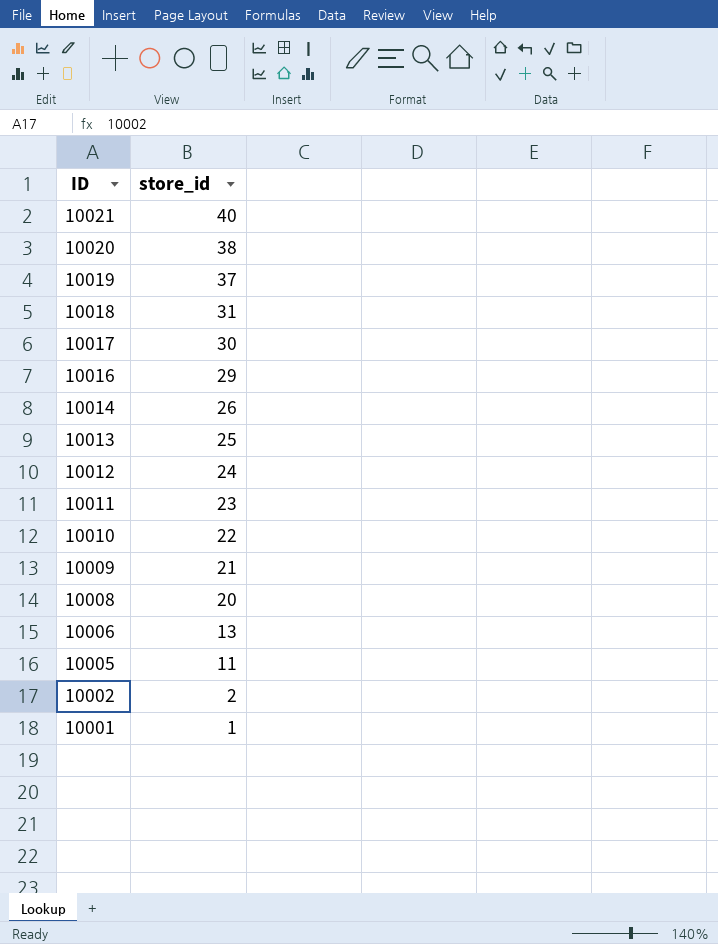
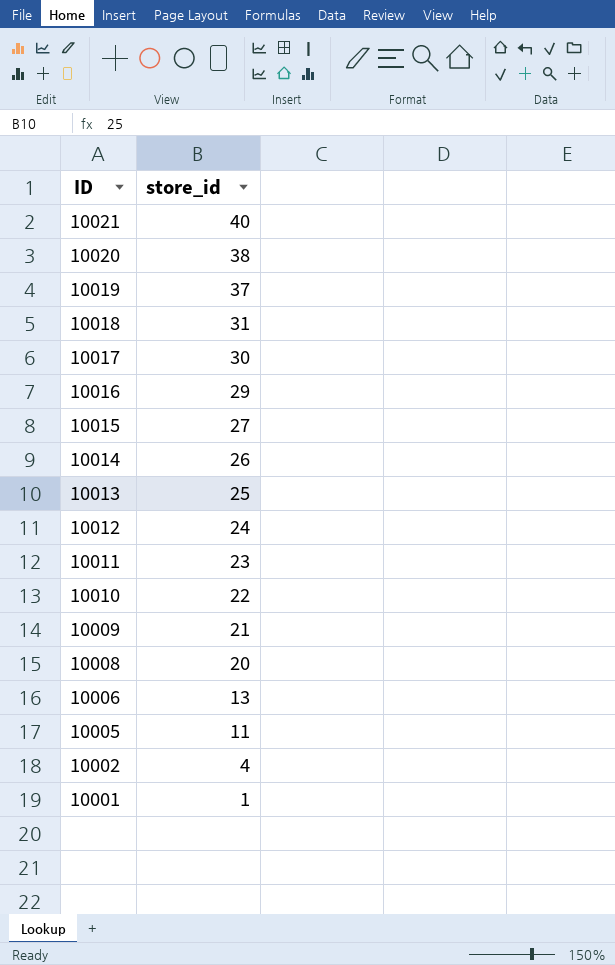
row 10015: none -> 27
10002 | store_id: 2 -> 4

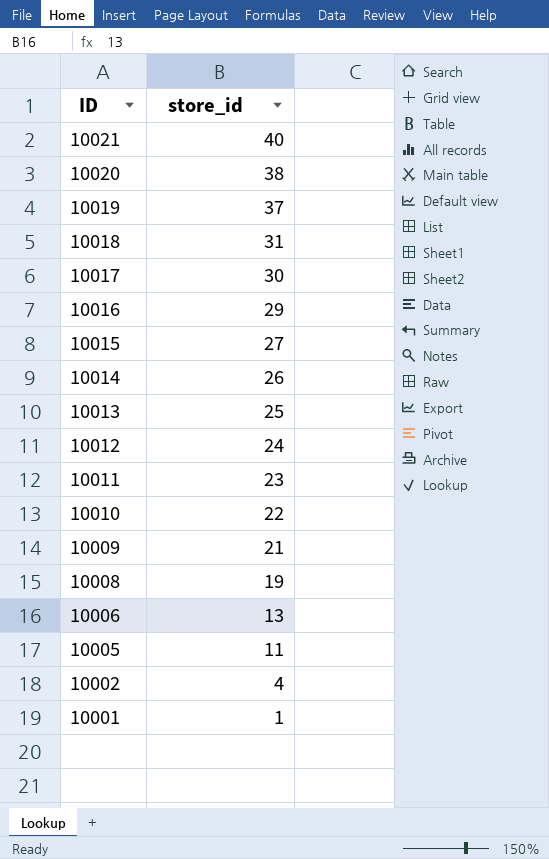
10008 | store_id: 20 -> 19

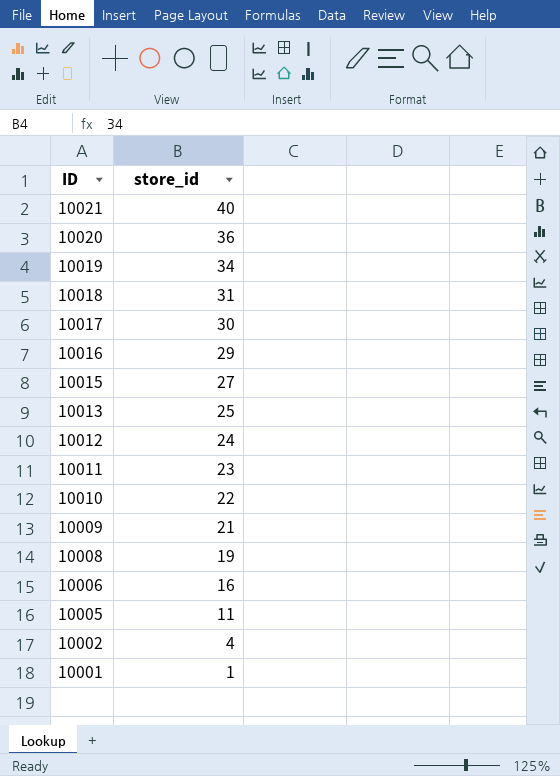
row 10014: 26 -> none
10020 | store_id: 38 -> 36
10019 | store_id: 37 -> 34
10006 | store_id: 13 -> 16

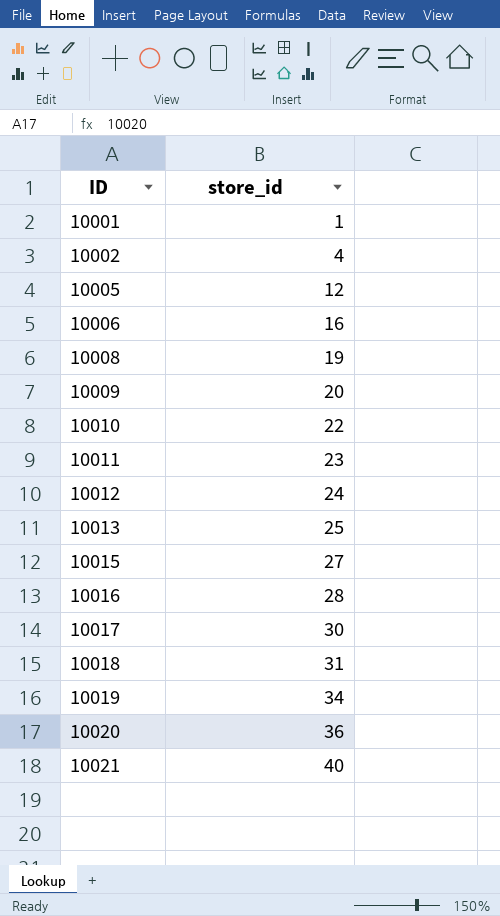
row order: ID descending -> ID ascending
10005 | store_id: 11 -> 12
10009 | store_id: 21 -> 20
10016 | store_id: 29 -> 28

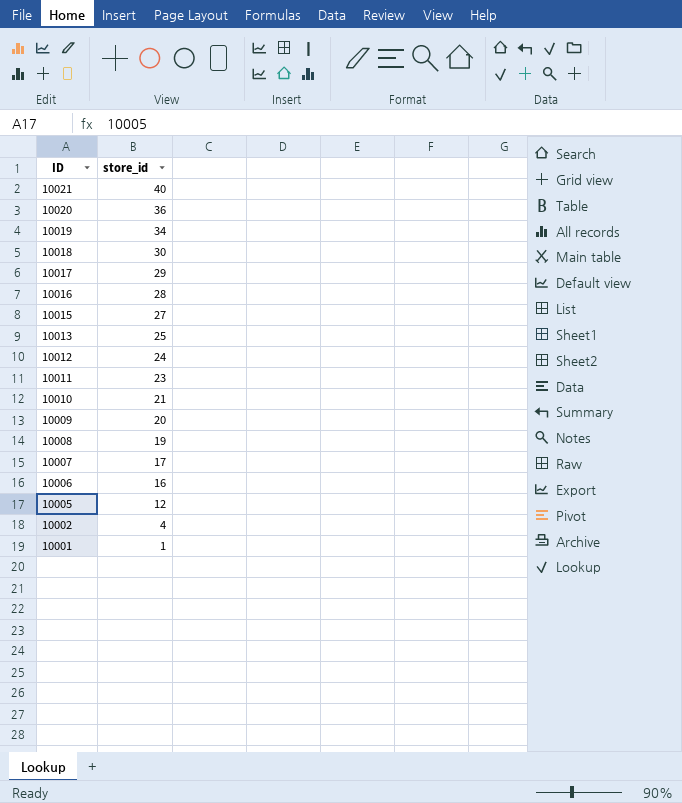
row order: ID ascending -> ID descending
10018 | store_id: 31 -> 30
10017 | store_id: 30 -> 29
10010 | store_id: 22 -> 21
row 10007: none -> 17

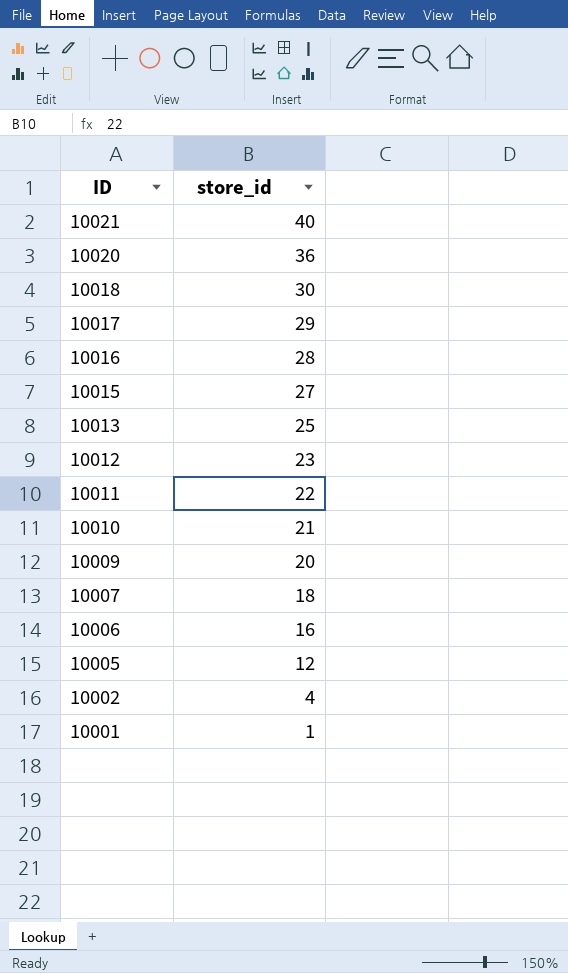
row 10019: 34 -> none
row 10008: 19 -> none
10012 | store_id: 24 -> 23
10011 | store_id: 23 -> 22
10007 | store_id: 17 -> 18

